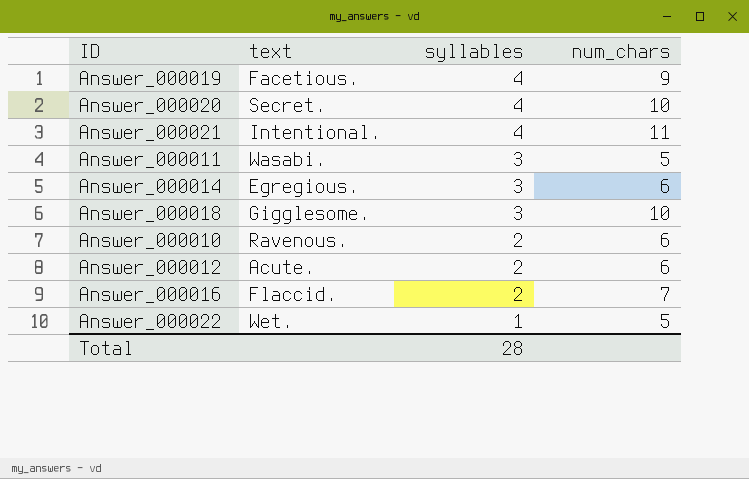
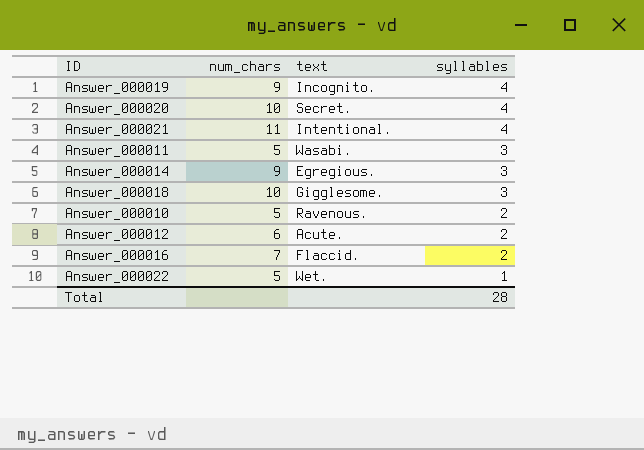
column num_chars | position: 4 -> 2
Answer_000019 | text: Facetious. -> Incognito.
Answer_000014 | num_chars: 6 -> 9
Answer_000010 | num_chars: 6 -> 5

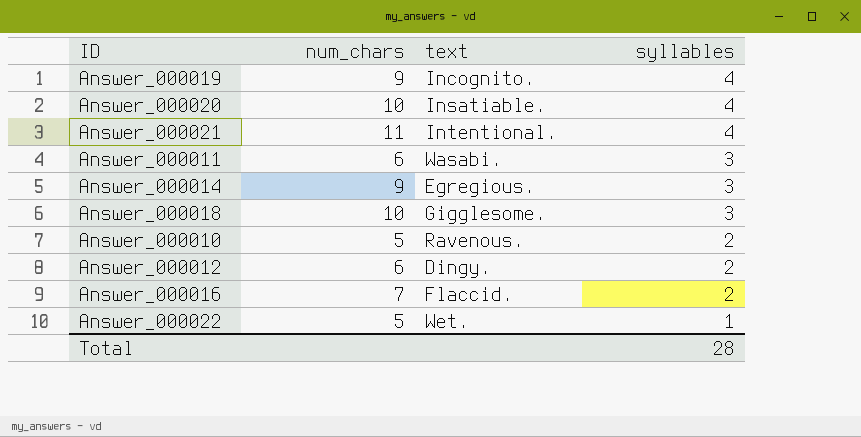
Answer_000020 | text: Secret. -> Insatiable.
Answer_000011 | num_chars: 5 -> 6
Answer_000012 | text: Acute. -> Dingy.

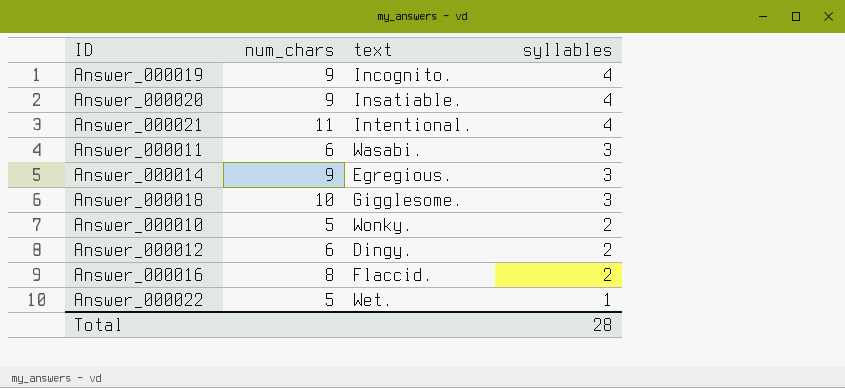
Answer_000020 | num_chars: 10 -> 9
Answer_000010 | text: Ravenous. -> Wonky.
Answer_000016 | num_chars: 7 -> 8

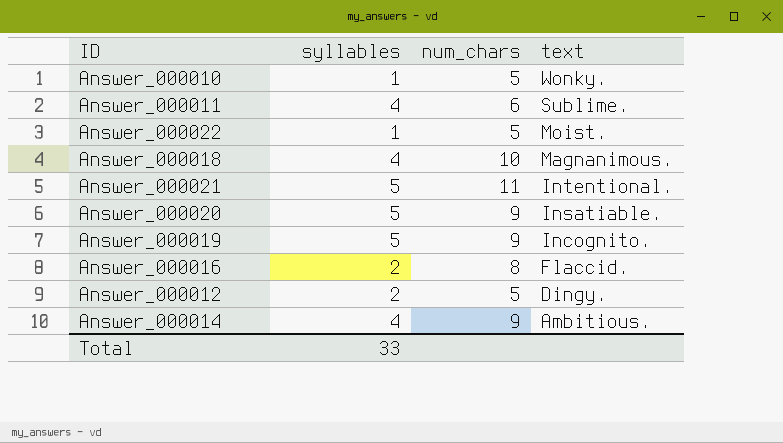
row order: syllables descending -> text descending
column syllables | position: 4 -> 2
Answer_000010 | syllables: 2 -> 1
Answer_000011 | syllables: 3 -> 4
Answer_000011 | text: Wasabi. -> Sublime.
Answer_000022 | text: Wet. -> Moist.
Answer_000018 | syllables: 3 -> 4
Answer_000018 | text: Gigglesome. -> Magnanimous.
Answer_000021 | syllables: 4 -> 5
Answer_000020 | syllables: 4 -> 5
Answer_000019 | syllables: 4 -> 5
Answer_000012 | num_chars: 6 -> 5
Answer_000014 | syllables: 3 -> 4
Answer_000014 | text: Egregious. -> Ambitious.
Total | syllables: 28 -> 33

